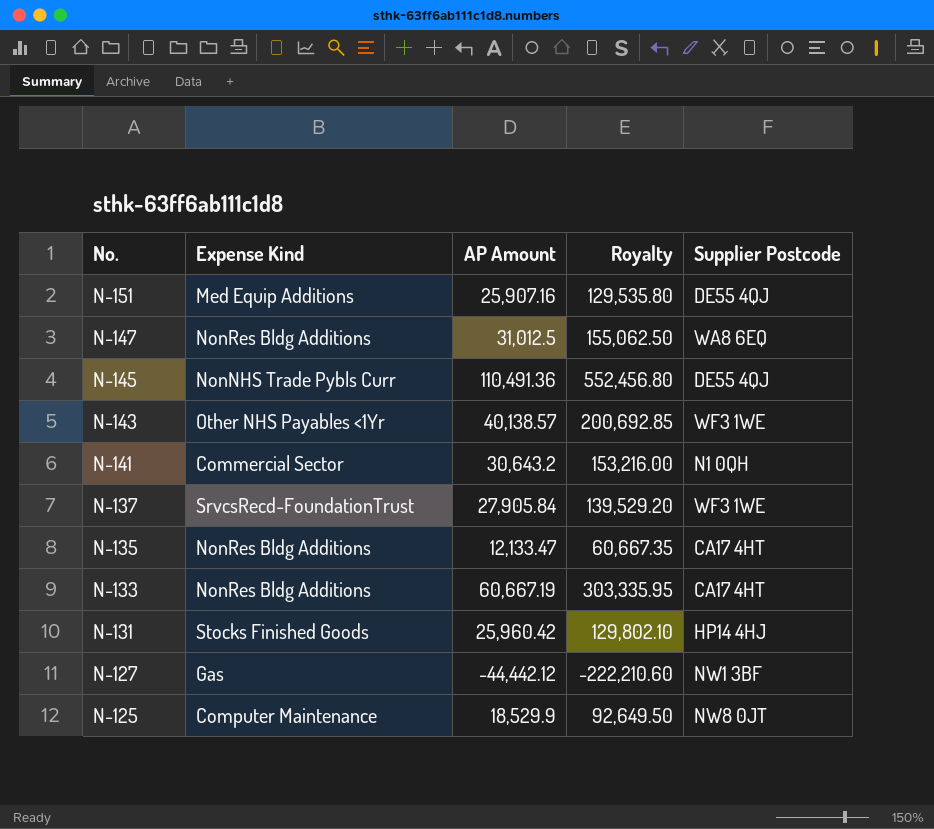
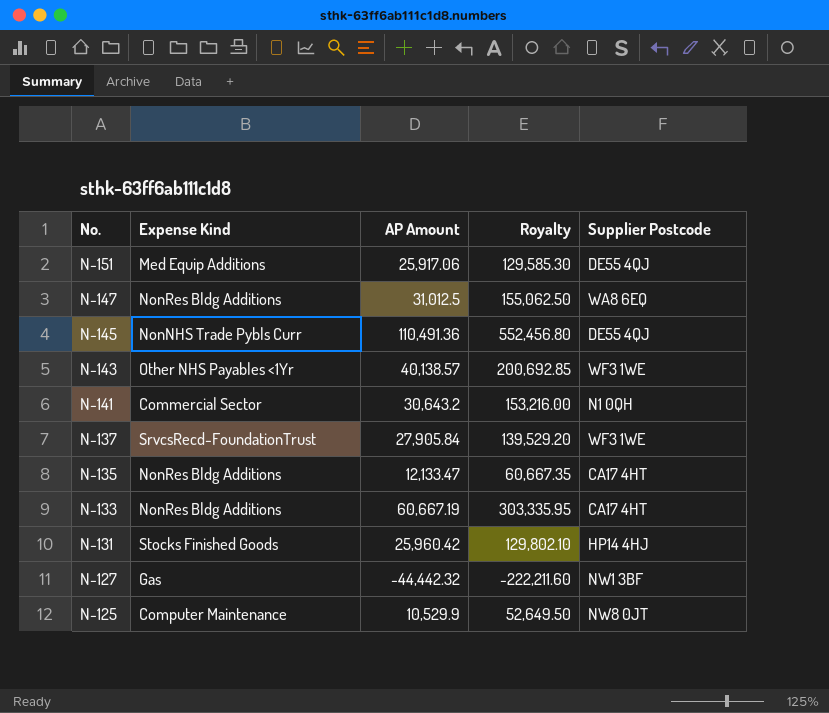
N-151 | AP Amount: 25,907.16 -> 25,917.06
N-151 | Royalty: 129,535.80 -> 129,585.30
N-127 | AP Amount: -44,442.12 -> -44,442.32
N-127 | Royalty: -222,210.60 -> -222,211.60
N-125 | AP Amount: 18,529.9 -> 10,529.9
N-125 | Royalty: 92,649.50 -> 52,649.50

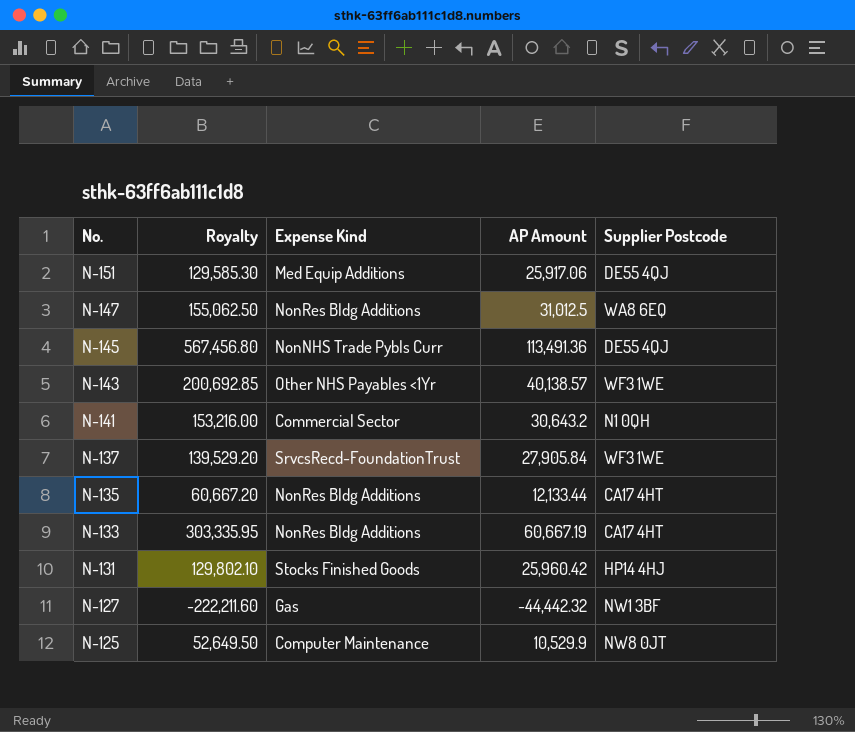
column Royalty | position: 4 -> 2
N-145 | Royalty: 552,456.80 -> 567,456.80
N-145 | AP Amount: 110,491.36 -> 113,491.36
N-135 | Royalty: 60,667.35 -> 60,667.20
N-135 | AP Amount: 12,133.47 -> 12,133.44

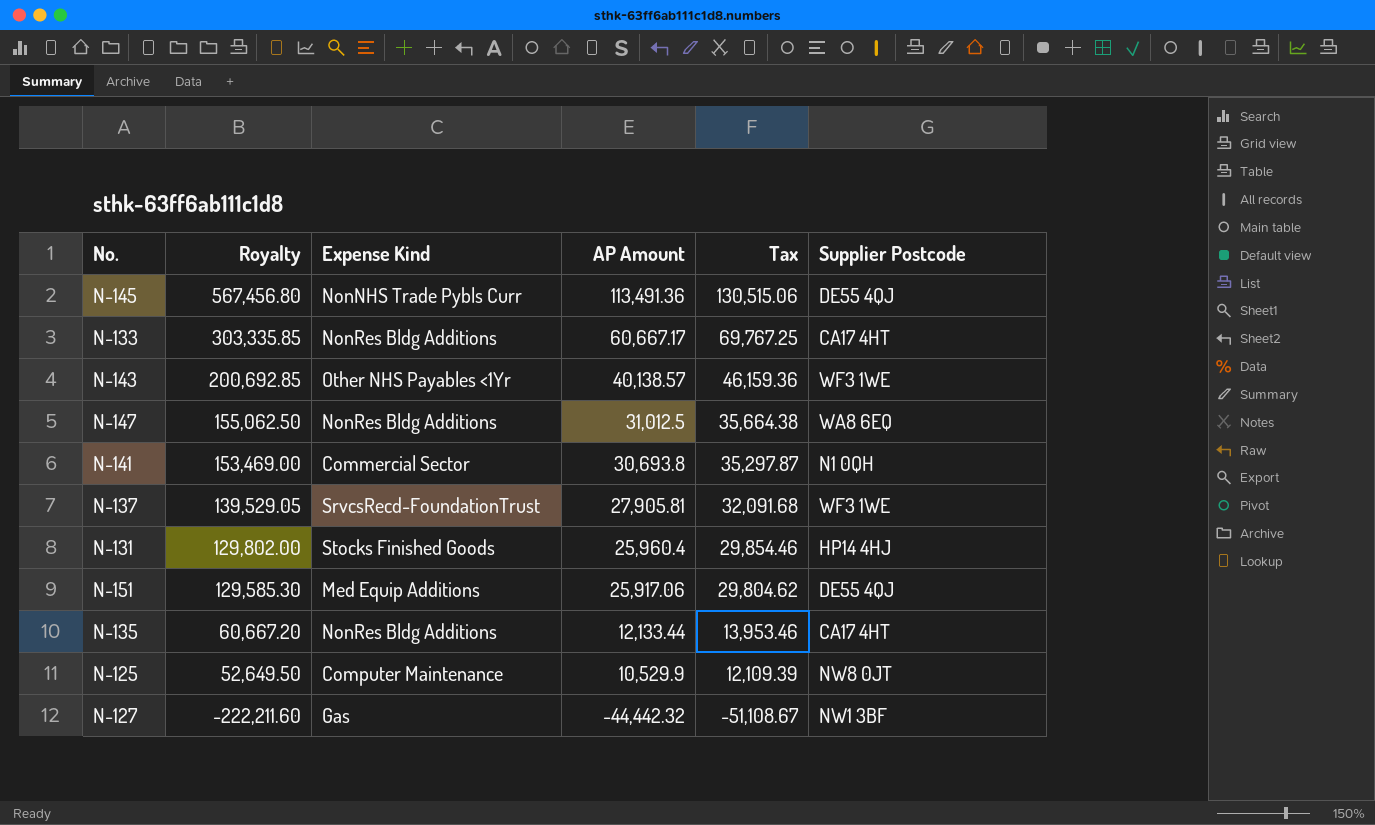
row order: No. descending -> Royalty descending
column Tax | formula: none -> [AP Amount] * 1.15
N-133 | Royalty: 303,335.95 -> 303,335.85
N-133 | AP Amount: 60,667.19 -> 60,667.17
N-141 | Royalty: 153,216.00 -> 153,469.00
N-141 | AP Amount: 30,643.2 -> 30,693.8
N-137 | Royalty: 139,529.20 -> 139,529.05
N-137 | AP Amount: 27,905.84 -> 27,905.81
N-131 | Royalty: 129,802.10 -> 129,802.00
N-131 | AP Amount: 25,960.42 -> 25,960.4

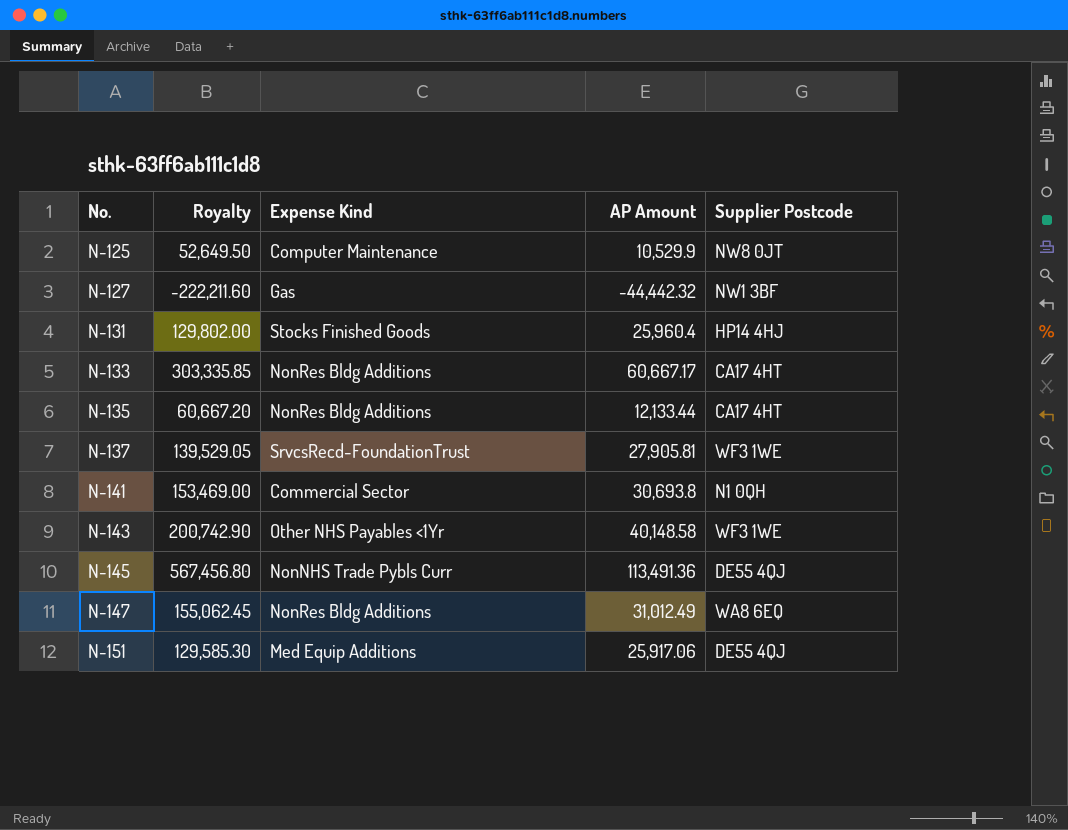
row order: Royalty descending -> No. ascending
column Tax | formula: [AP Amount] * 1.15 -> none
N-143 | Royalty: 200,692.85 -> 200,742.90
N-143 | AP Amount: 40,138.57 -> 40,148.58
N-147 | Royalty: 155,062.50 -> 155,062.45
N-147 | AP Amount: 31,012.5 -> 31,012.49

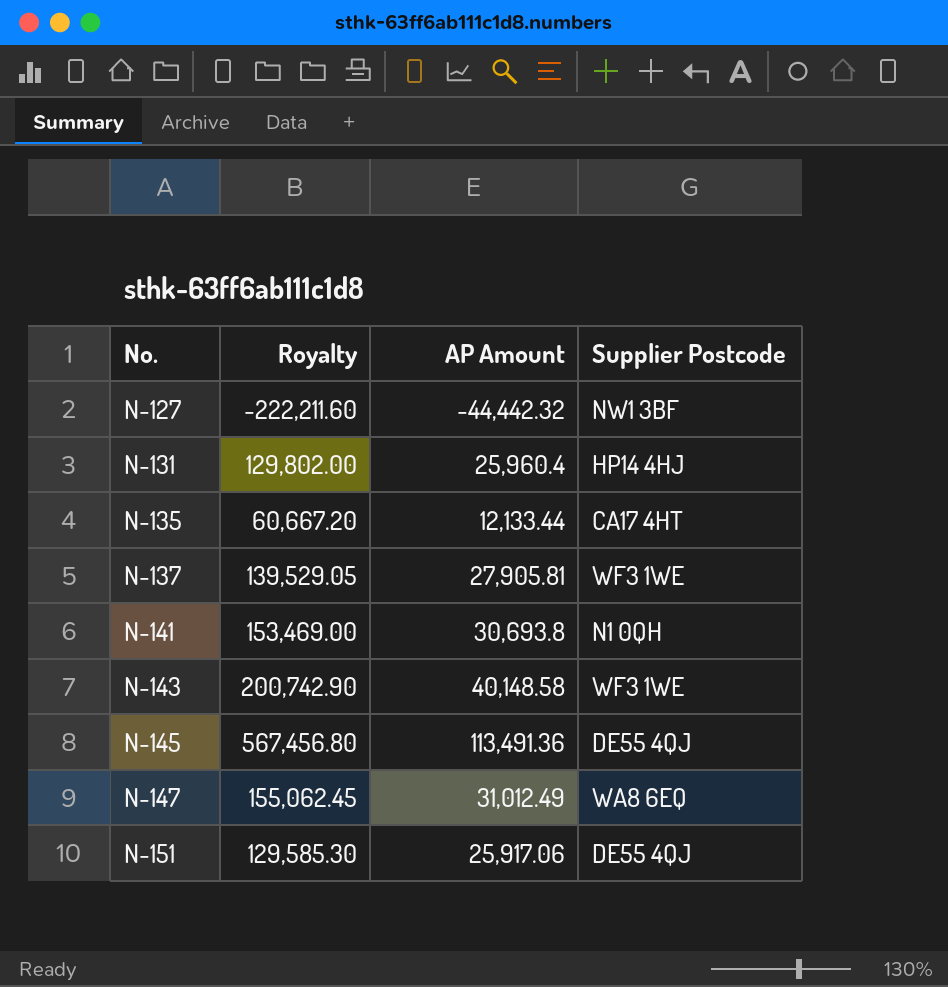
column Expense Kind | position: 3 -> none
row N-125: 52,649.50 | Computer Maintenance | 10,529.9 | NW8 0JT -> none
row N-133: 303,335.85 | NonRes Bldg Additions | 60,667.17 | CA17 4HT -> none

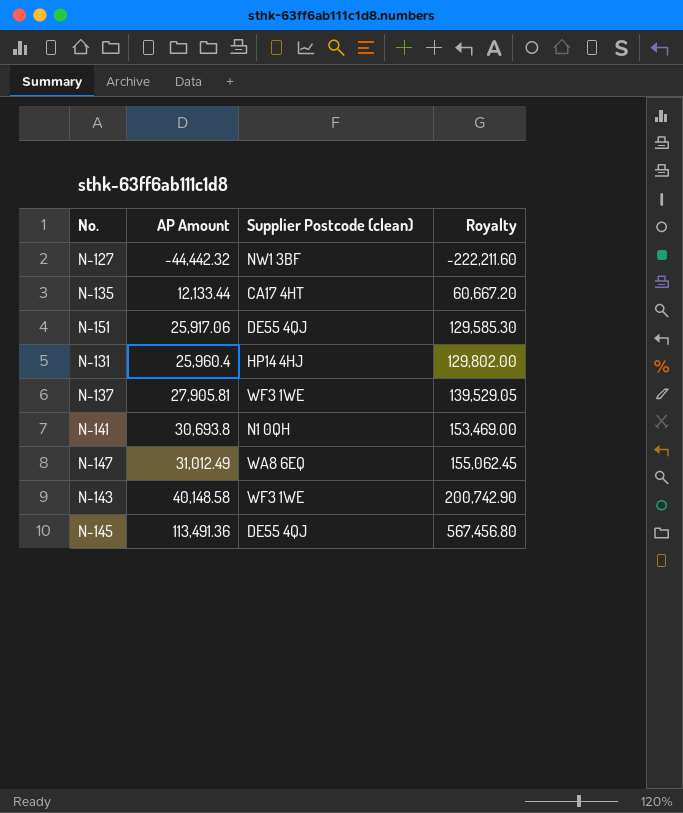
row order: No. ascending -> AP Amount ascending
column name: Supplier Postcode -> Supplier Postcode (clean)
column Royalty | position: 2 -> 4

